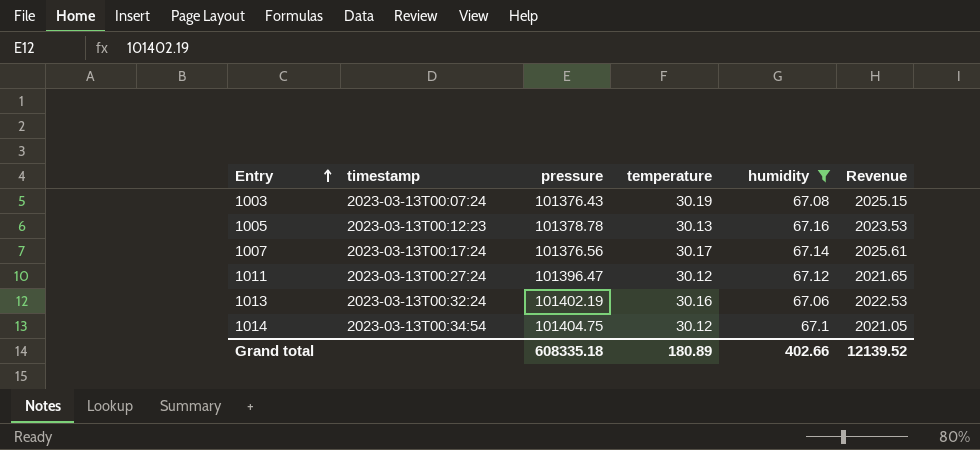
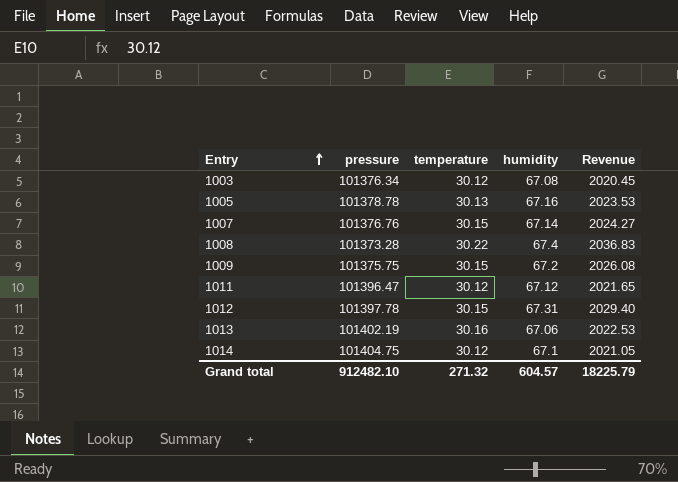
filter: humidity <= 67.16 -> none
column timestamp | position: 2 -> none
1003 | pressure: 101376.43 -> 101376.34
1003 | temperature: 30.19 -> 30.12
1003 | Revenue: 2025.15 -> 2020.45
1007 | pressure: 101376.56 -> 101376.76
1007 | temperature: 30.17 -> 30.15
1007 | Revenue: 2025.61 -> 2024.27
Grand total | pressure: 608335.18 -> 912482.10
Grand total | temperature: 180.89 -> 271.32
Grand total | humidity: 402.66 -> 604.57
Grand total | Revenue: 12139.52 -> 18225.79

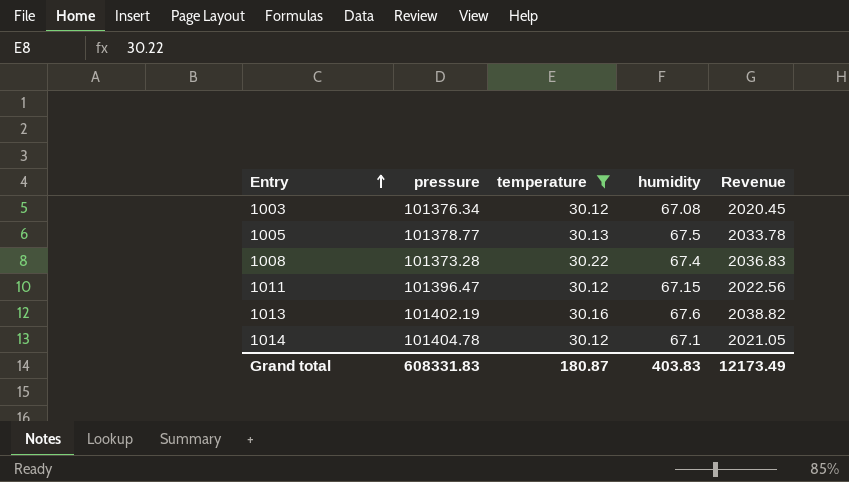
filter: none -> temperature != 30.15
1005 | pressure: 101378.78 -> 101378.77
1005 | humidity: 67.16 -> 67.5
1005 | Revenue: 2023.53 -> 2033.78
1011 | humidity: 67.12 -> 67.15
1011 | Revenue: 2021.65 -> 2022.56
1013 | humidity: 67.06 -> 67.6
1013 | Revenue: 2022.53 -> 2038.82
1014 | pressure: 101404.75 -> 101404.78
Grand total | pressure: 912482.10 -> 608331.83
Grand total | temperature: 271.32 -> 180.87
Grand total | humidity: 604.57 -> 403.83
Grand total | Revenue: 18225.79 -> 12173.49

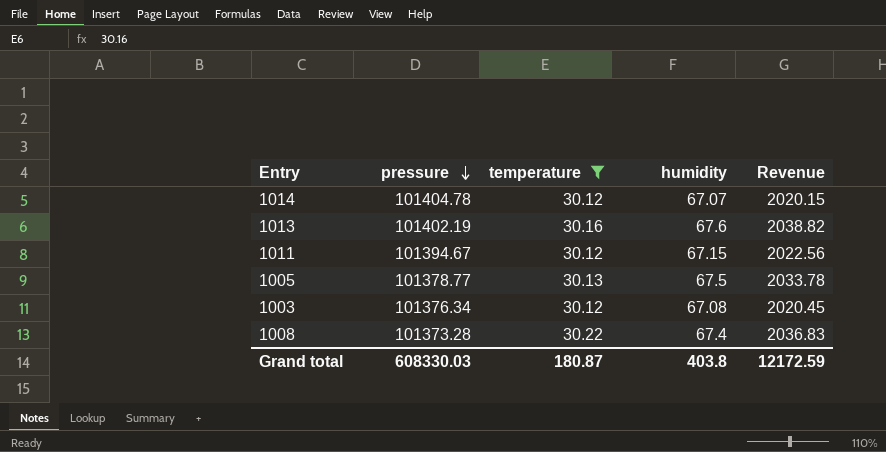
row order: Entry ascending -> pressure descending
1014 | humidity: 67.1 -> 67.07
1014 | Revenue: 2021.05 -> 2020.15
1011 | pressure: 101396.47 -> 101394.67
Grand total | pressure: 608331.83 -> 608330.03
Grand total | humidity: 403.83 -> 403.8
Grand total | Revenue: 12173.49 -> 12172.59

